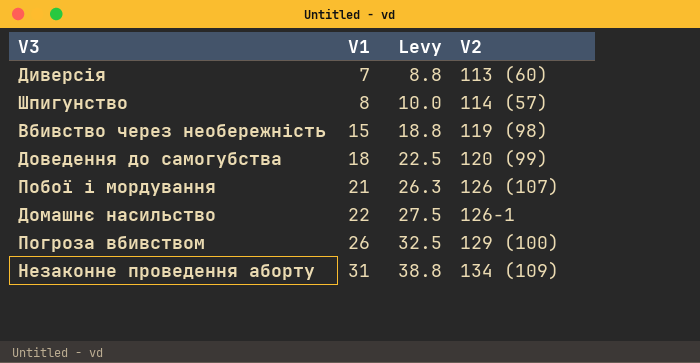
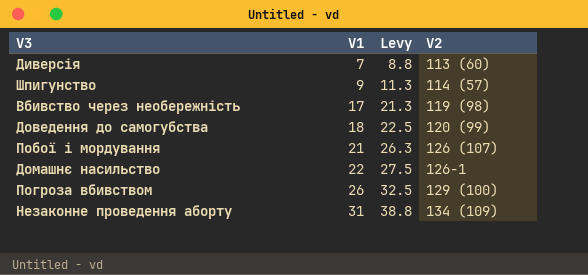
Шпигунство | V1: 8 -> 9
Шпигунство | Levy: 10.0 -> 11.3
Вбивство через необережність | V1: 15 -> 17
Вбивство через необережність | Levy: 18.8 -> 21.3

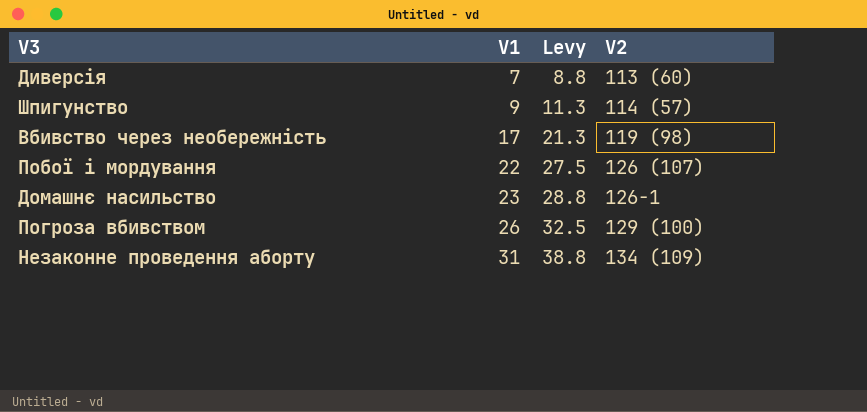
row Доведення до самогубства: 18 | 22.5 | 120 (99) -> none
Побої і мордування | V1: 21 -> 22
Побої і мордування | Levy: 26.3 -> 27.5
Домашнє насильство | V1: 22 -> 23
Домашнє насильство | Levy: 27.5 -> 28.8

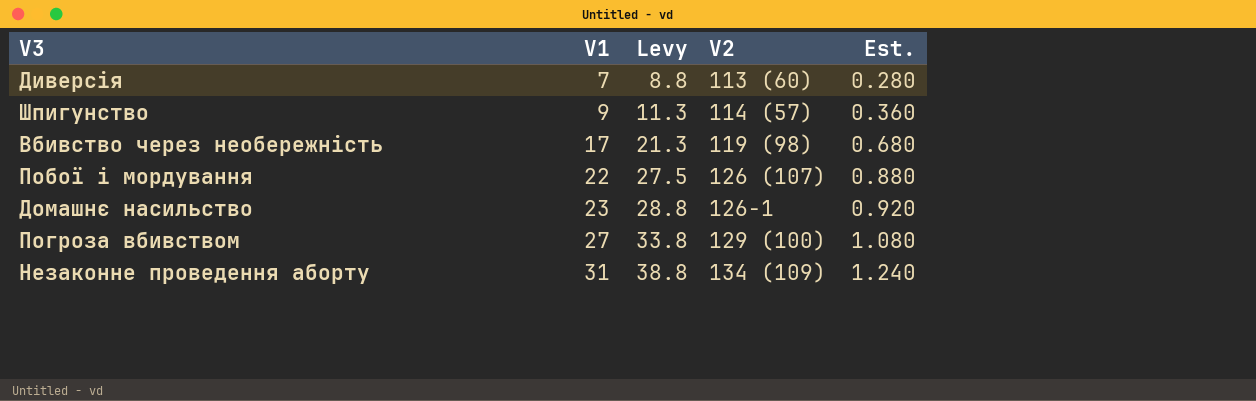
column Est. | formula: none -> [V1] * 0.04
Погроза вбивством | V1: 26 -> 27
Погроза вбивством | Levy: 32.5 -> 33.8

